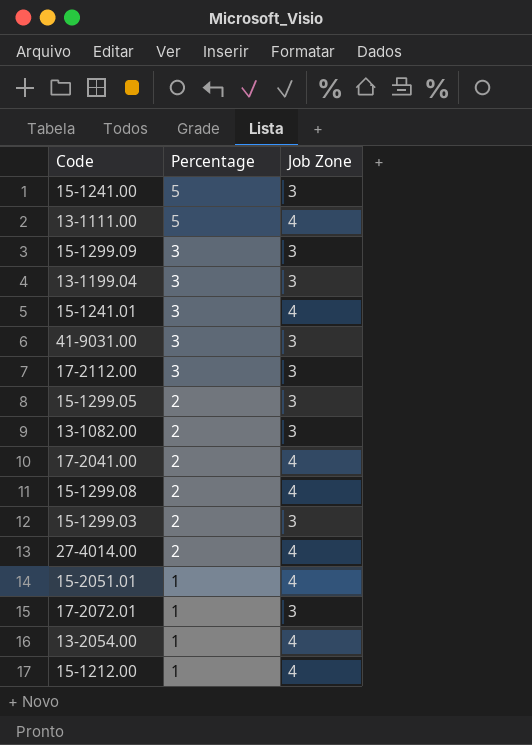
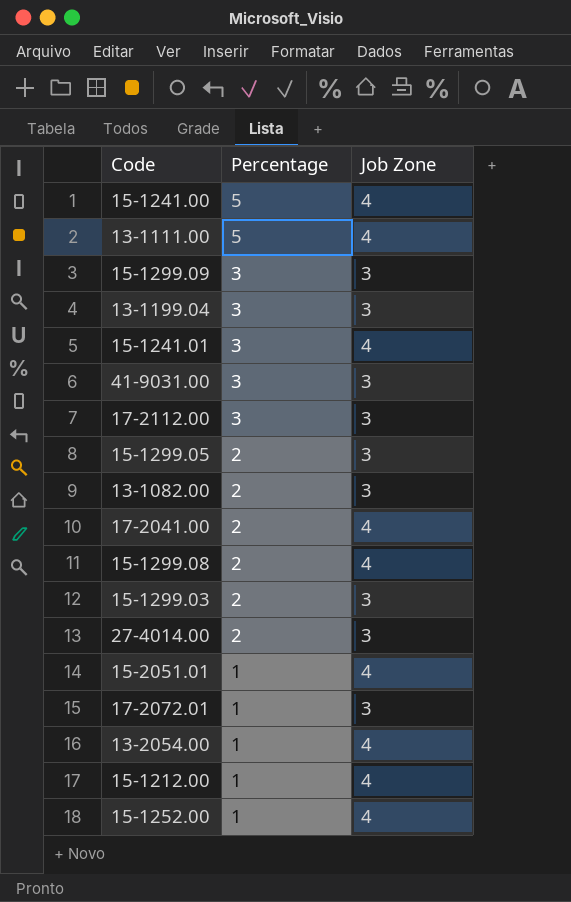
15-1241.00 | Job Zone: 3 -> 4
27-4014.00 | Job Zone: 4 -> 3
row 15-1252.00: none -> 1 | 4

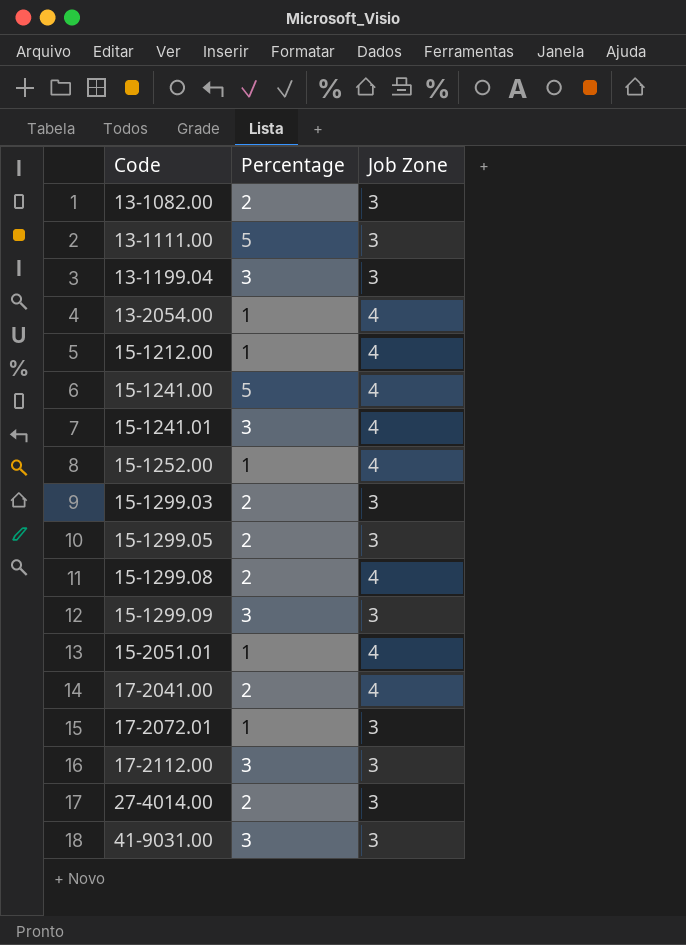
row order: Percentage descending -> Code ascending
13-1111.00 | Job Zone: 4 -> 3

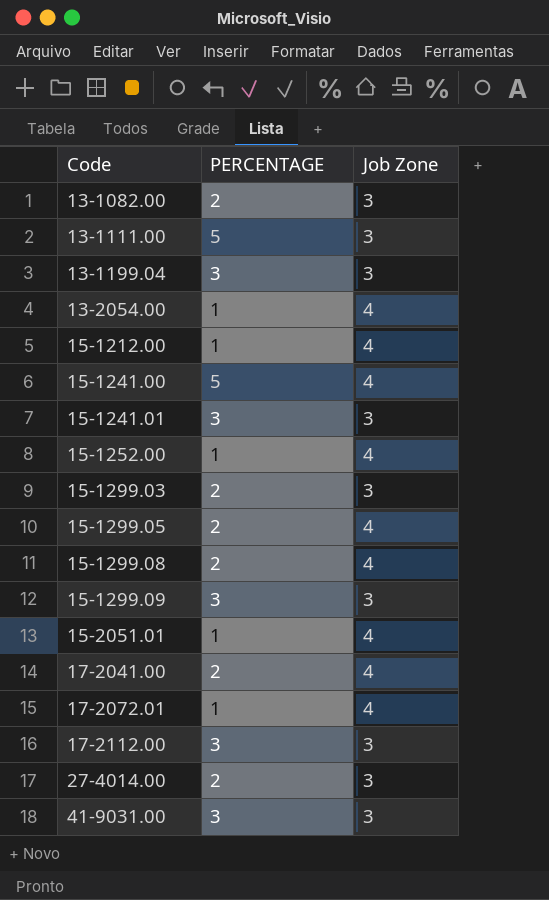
column name: Percentage -> PERCENTAGE
15-1241.01 | Job Zone: 4 -> 3
15-1299.05 | Job Zone: 3 -> 4
17-2072.01 | Job Zone: 3 -> 4

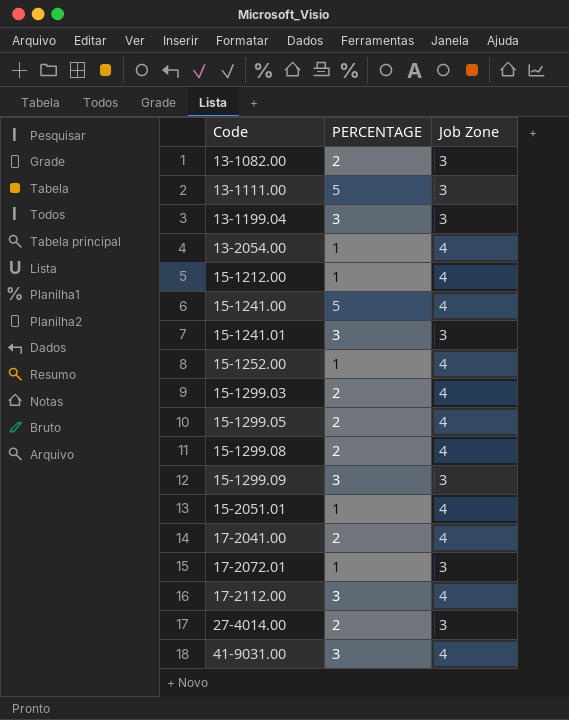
15-1299.03 | Job Zone: 3 -> 4
17-2072.01 | Job Zone: 4 -> 3
17-2112.00 | Job Zone: 3 -> 4
41-9031.00 | Job Zone: 3 -> 4

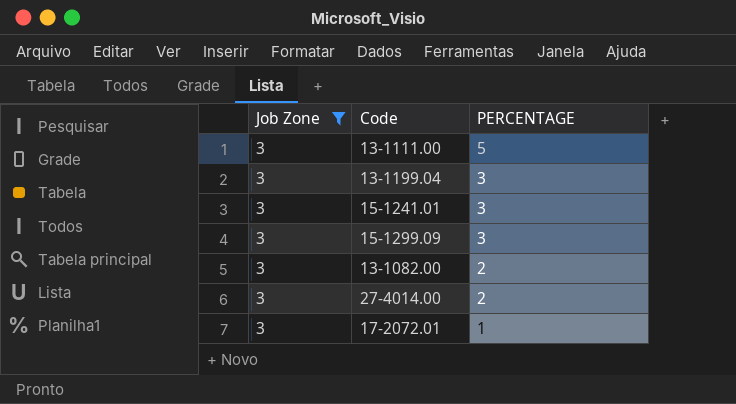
filter: none -> Job Zone = 3
row order: Code ascending -> PERCENTAGE descending
column Job Zone | position: 3 -> 1

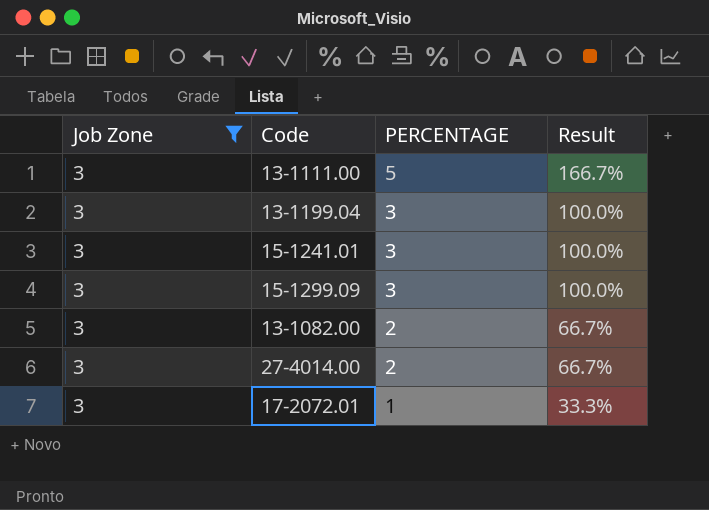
column Result | formula: none -> [PERCENTAGE] / [Job Zone]

